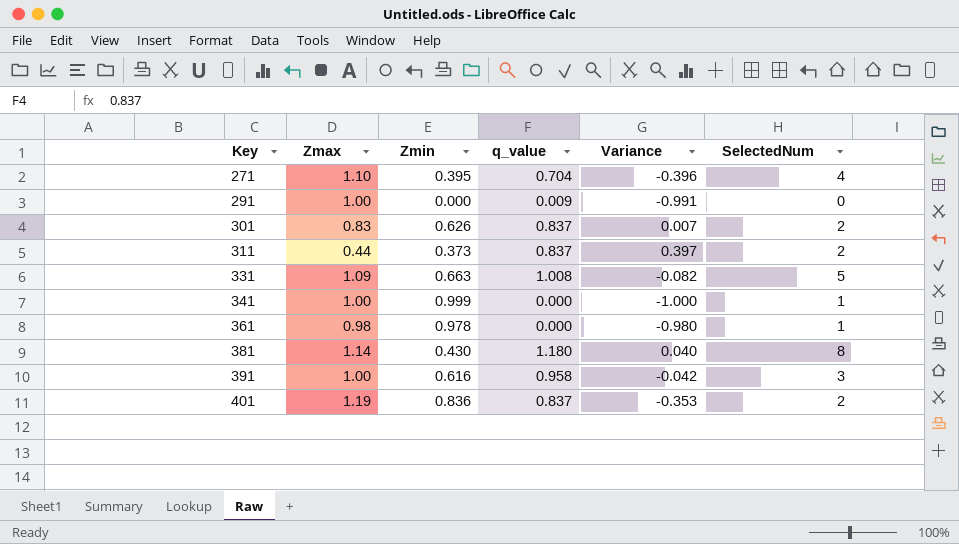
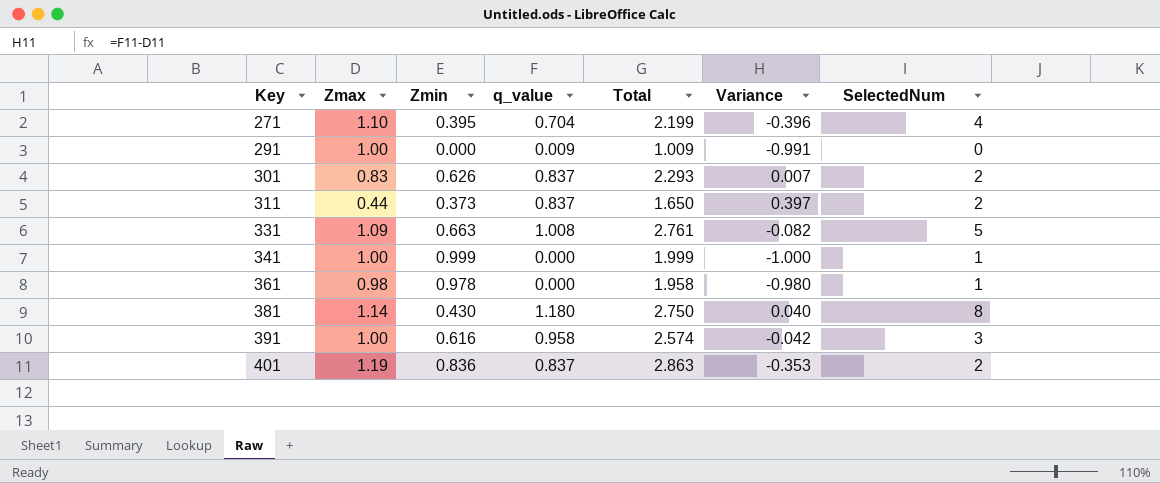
column Total | formula: none -> [Zmax] + [Zmin] + [q_value]

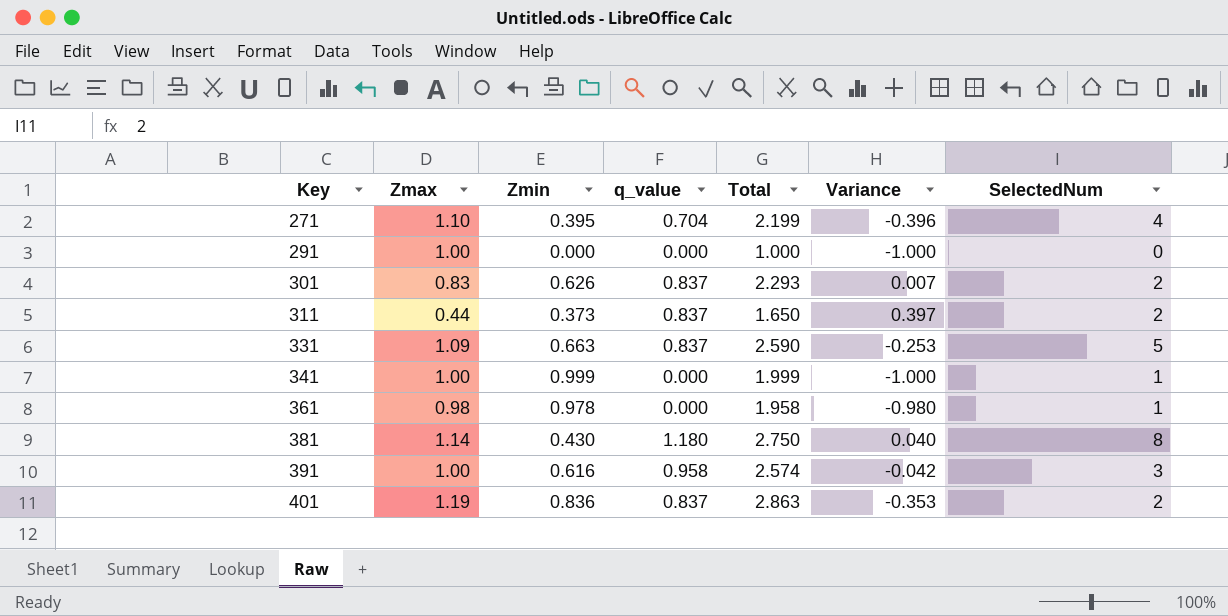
291 | q_value: 0.009 -> 0.000
291 | Total: 1.009 -> 1.000
291 | Variance: -0.991 -> -1.000
331 | q_value: 1.008 -> 0.837
331 | Total: 2.761 -> 2.590
331 | Variance: -0.082 -> -0.253

